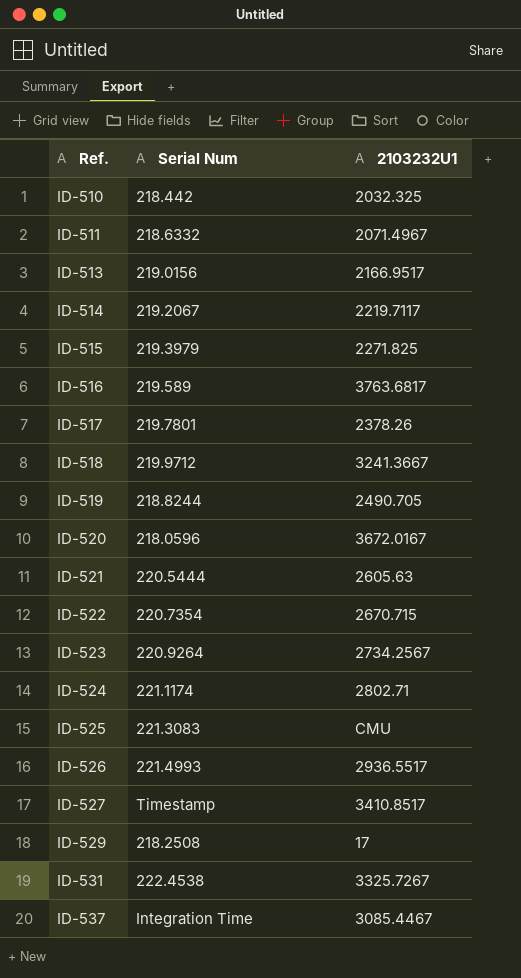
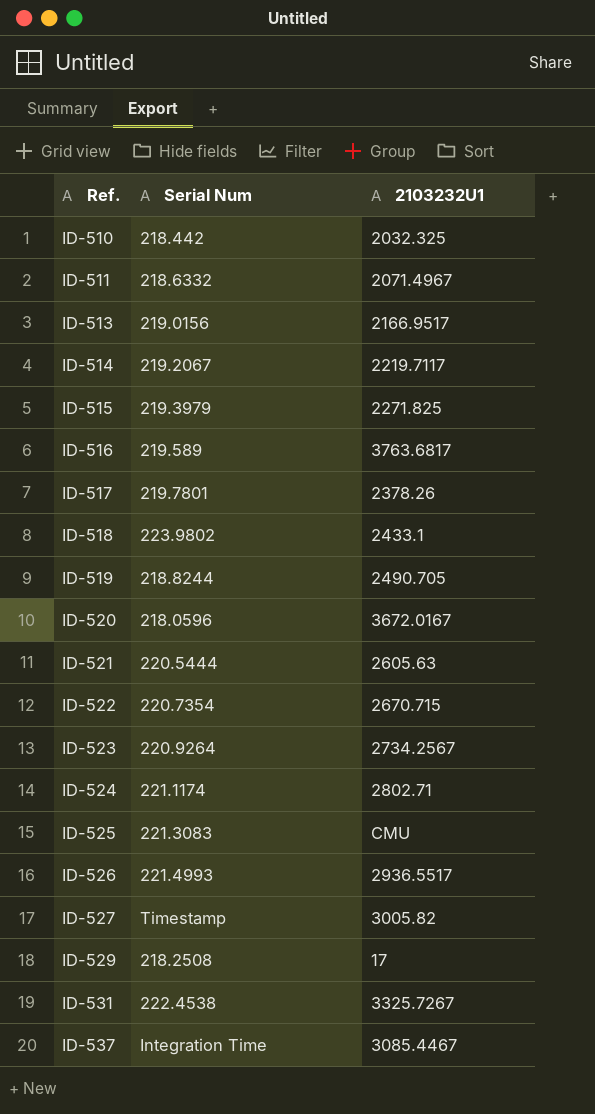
ID-518 | Serial Num: 219.9712 -> 223.9802
ID-518 | 2103232U1: 3241.3667 -> 2433.1
ID-527 | 2103232U1: 3410.8517 -> 3005.82

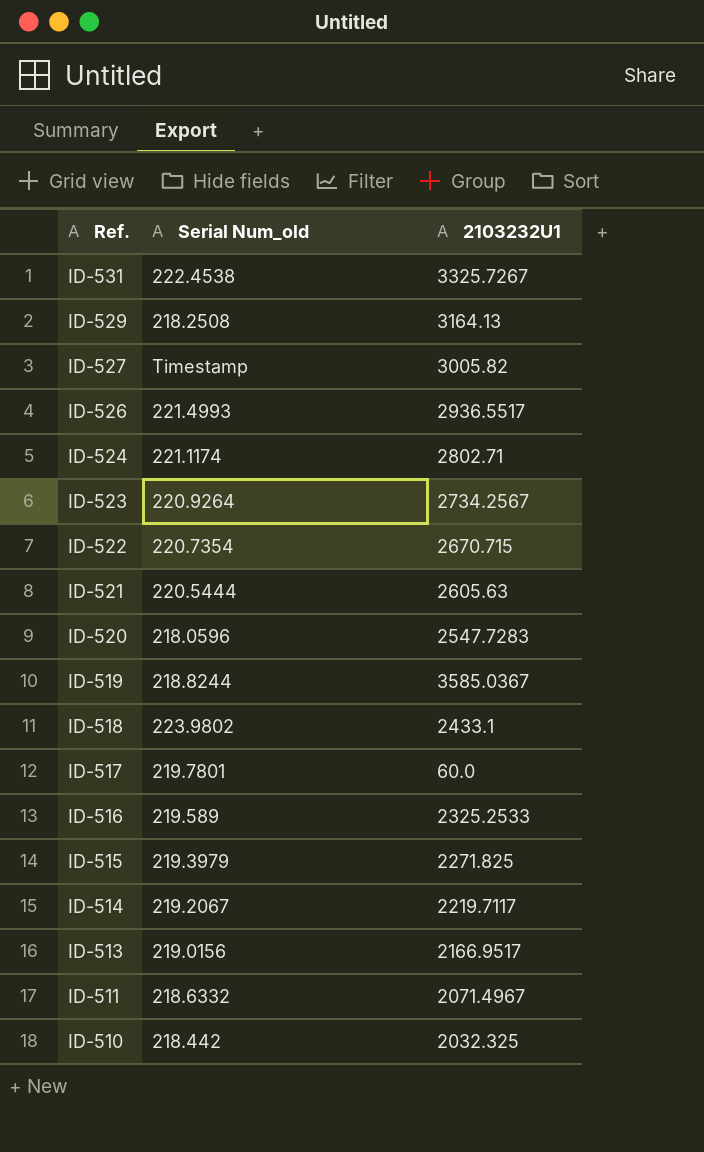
row order: Ref. ascending -> Ref. descending
column name: Serial Num -> Serial Num_old
row ID-525: 221.3083 | CMU -> none
row ID-537: Integration Time | 3085.4467 -> none
ID-529 | 2103232U1: 17 -> 3164.13
ID-520 | 2103232U1: 3672.0167 -> 2547.7283
ID-519 | 2103232U1: 2490.705 -> 3585.0367
ID-517 | 2103232U1: 2378.26 -> 60.0
ID-516 | 2103232U1: 3763.6817 -> 2325.2533

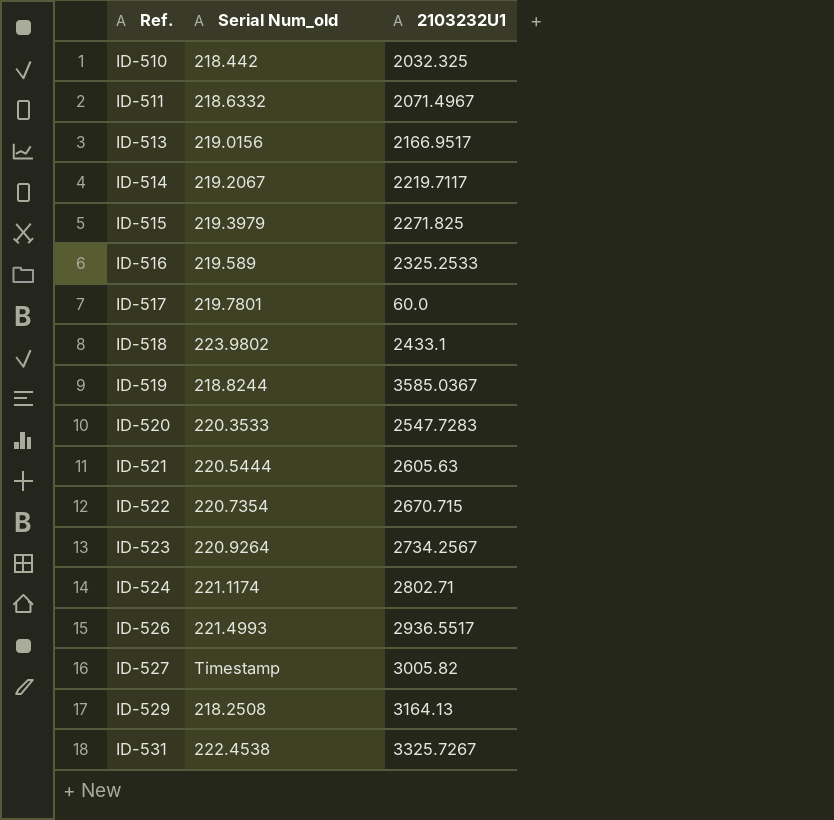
row order: Ref. descending -> Ref. ascending
ID-520 | Serial Num_old: 218.0596 -> 220.3533

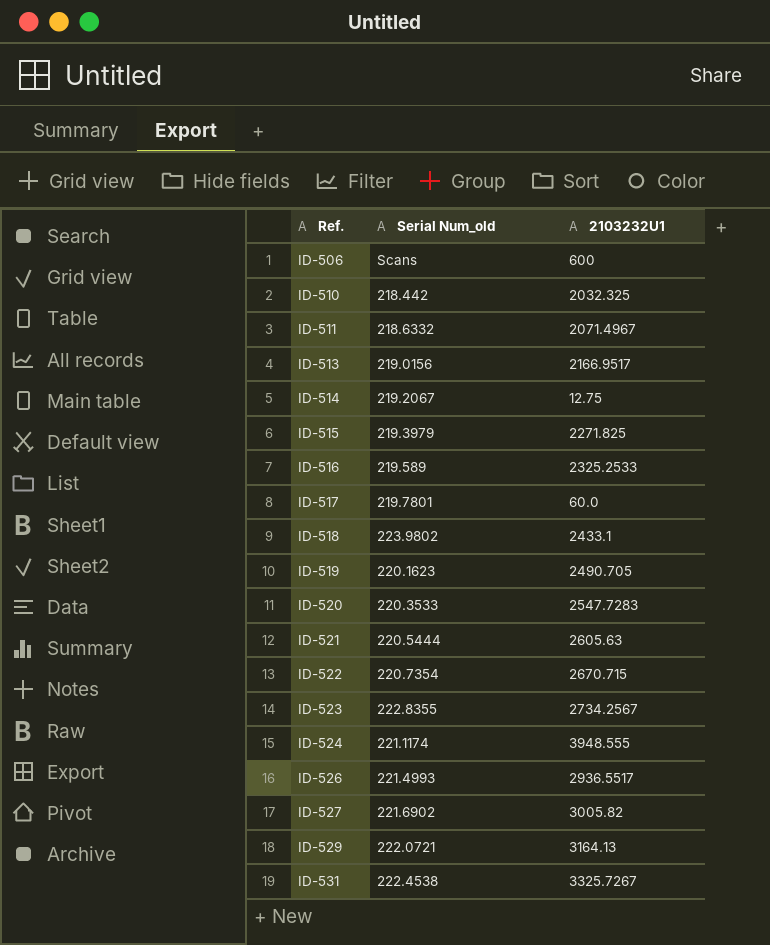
row ID-506: none -> Scans | 600
ID-514 | 2103232U1: 2219.7117 -> 12.75
ID-519 | Serial Num_old: 218.8244 -> 220.1623
ID-519 | 2103232U1: 3585.0367 -> 2490.705
ID-523 | Serial Num_old: 220.9264 -> 222.8355
ID-524 | 2103232U1: 2802.71 -> 3948.555
ID-527 | Serial Num_old: Timestamp -> 221.6902
ID-529 | Serial Num_old: 218.2508 -> 222.0721

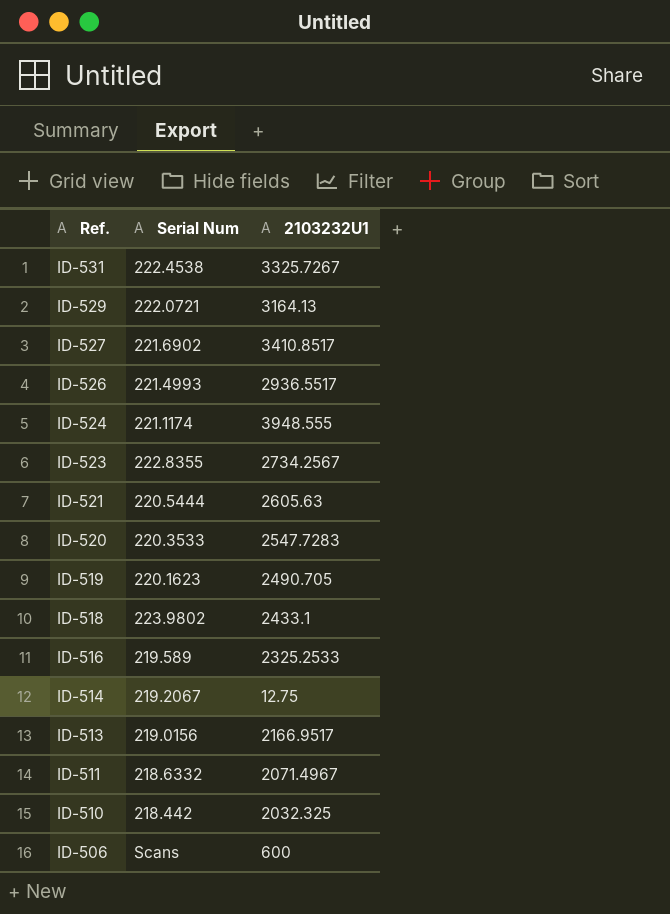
row order: Ref. ascending -> Ref. descending
column name: Serial Num_old -> Serial Num
row ID-515: 219.3979 | 2271.825 -> none
row ID-517: 219.7801 | 60.0 -> none
row ID-522: 220.7354 | 2670.715 -> none
ID-527 | 2103232U1: 3005.82 -> 3410.8517

